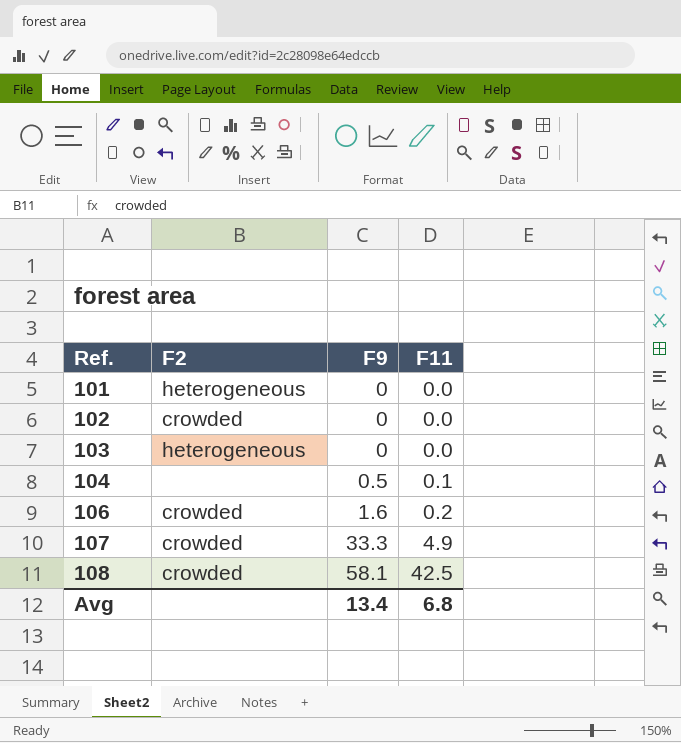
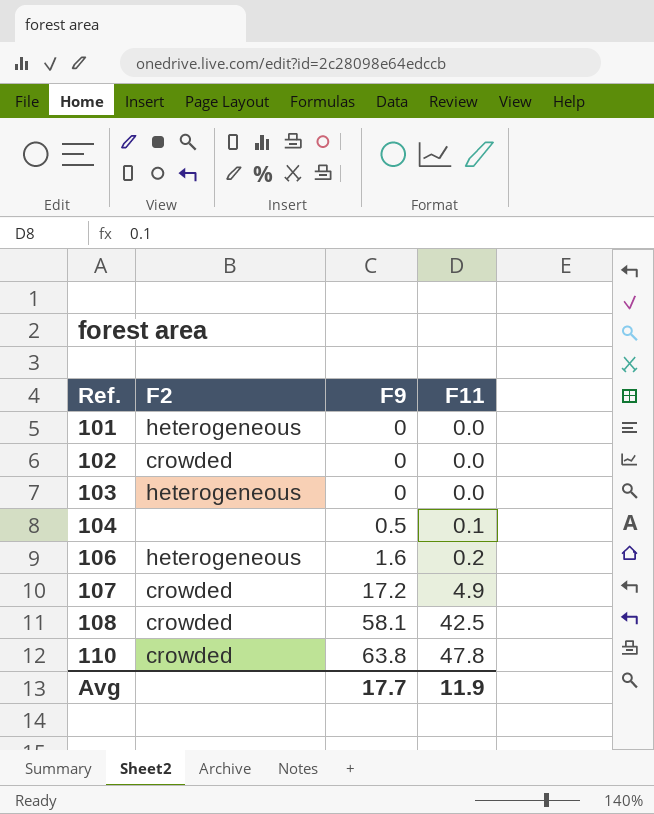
106 | F2: crowded -> heterogeneous
107 | F9: 33.3 -> 17.2
row 110: none -> crowded | 63.8 | 47.8
Avg | F9: 13.4 -> 17.7
Avg | F11: 6.8 -> 11.9

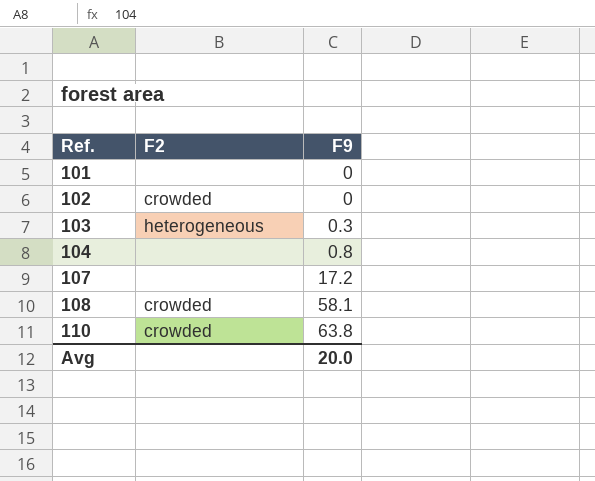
column F11 | position: 4 -> none
row 106: heterogeneous | 1.6 | 0.2 -> none
101 | F2: heterogeneous -> none
103 | F9: 0 -> 0.3
104 | F9: 0.5 -> 0.8
107 | F2: crowded -> none
Avg | F9: 17.7 -> 20.0

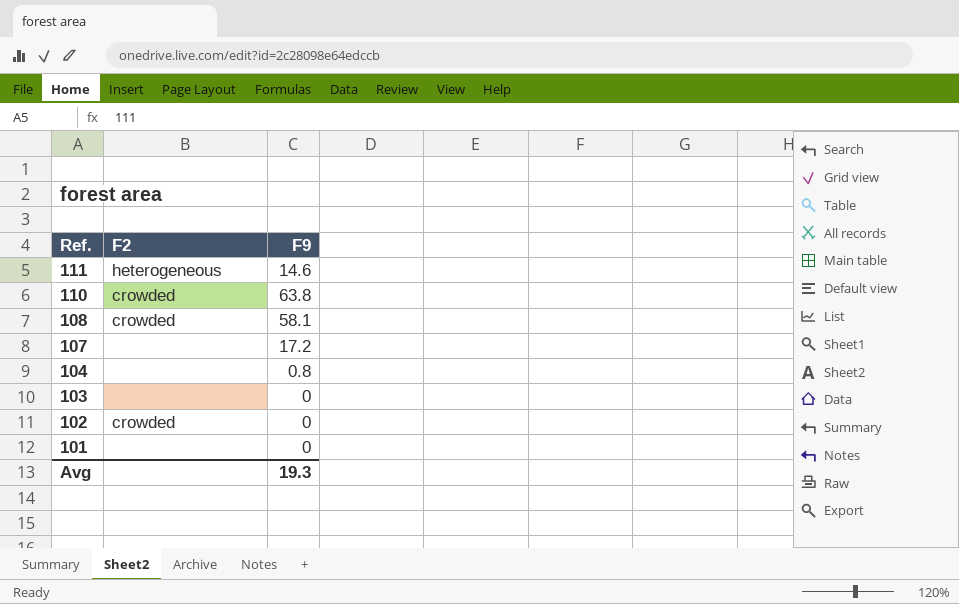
row order: Ref. ascending -> Ref. descending
row 111: none -> heterogeneous | 14.6
103 | F2: heterogeneous -> none
103 | F9: 0.3 -> 0
Avg | F9: 20.0 -> 19.3

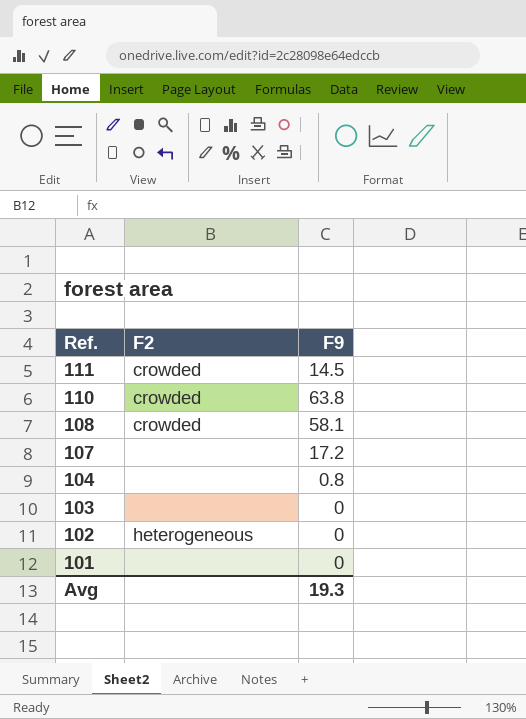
111 | F2: heterogeneous -> crowded
111 | F9: 14.6 -> 14.5
102 | F2: crowded -> heterogeneous

